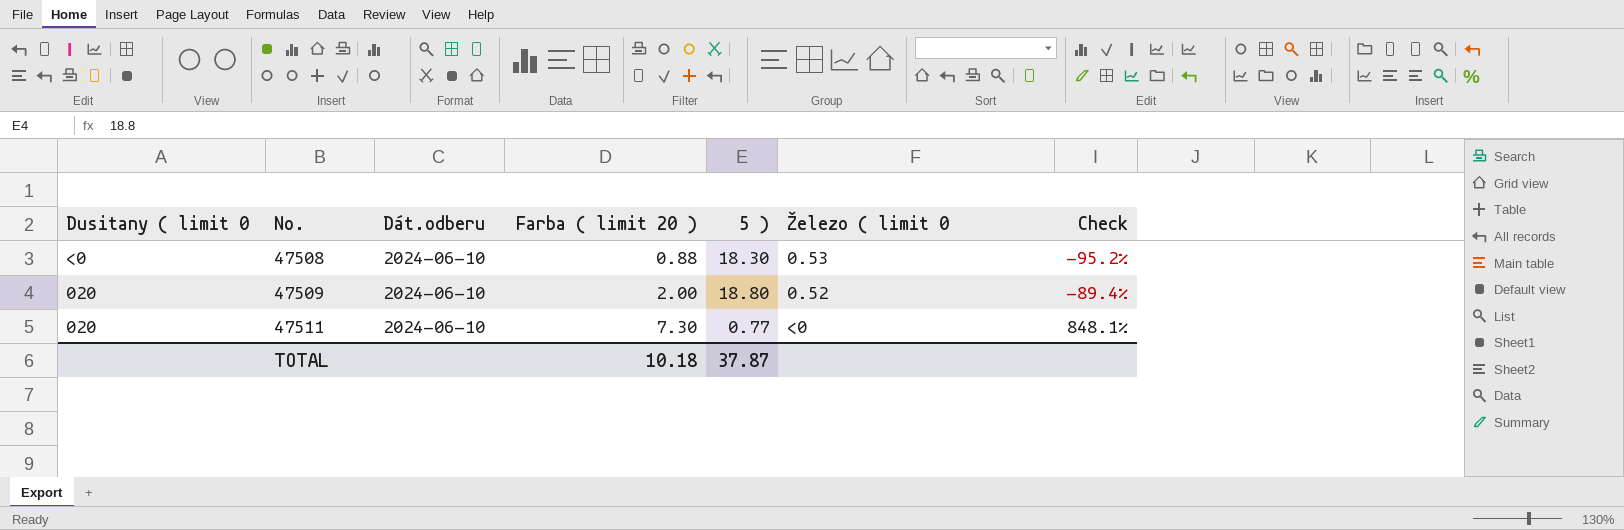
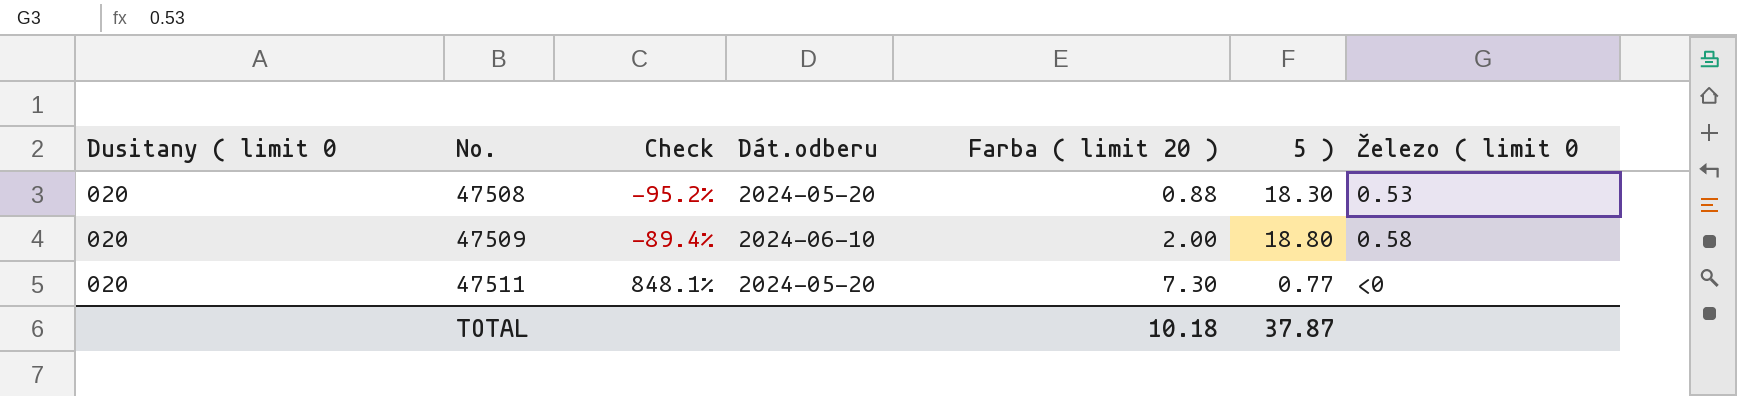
column Check | position: 7 -> 3
47508 | Dusitany ( limit 0: <0 -> 020
47508 | Dát.odberu: 2024-06-10 -> 2024-05-20
47509 | Železo ( limit 0: 0.52 -> 0.58
47511 | Dát.odberu: 2024-06-10 -> 2024-05-20

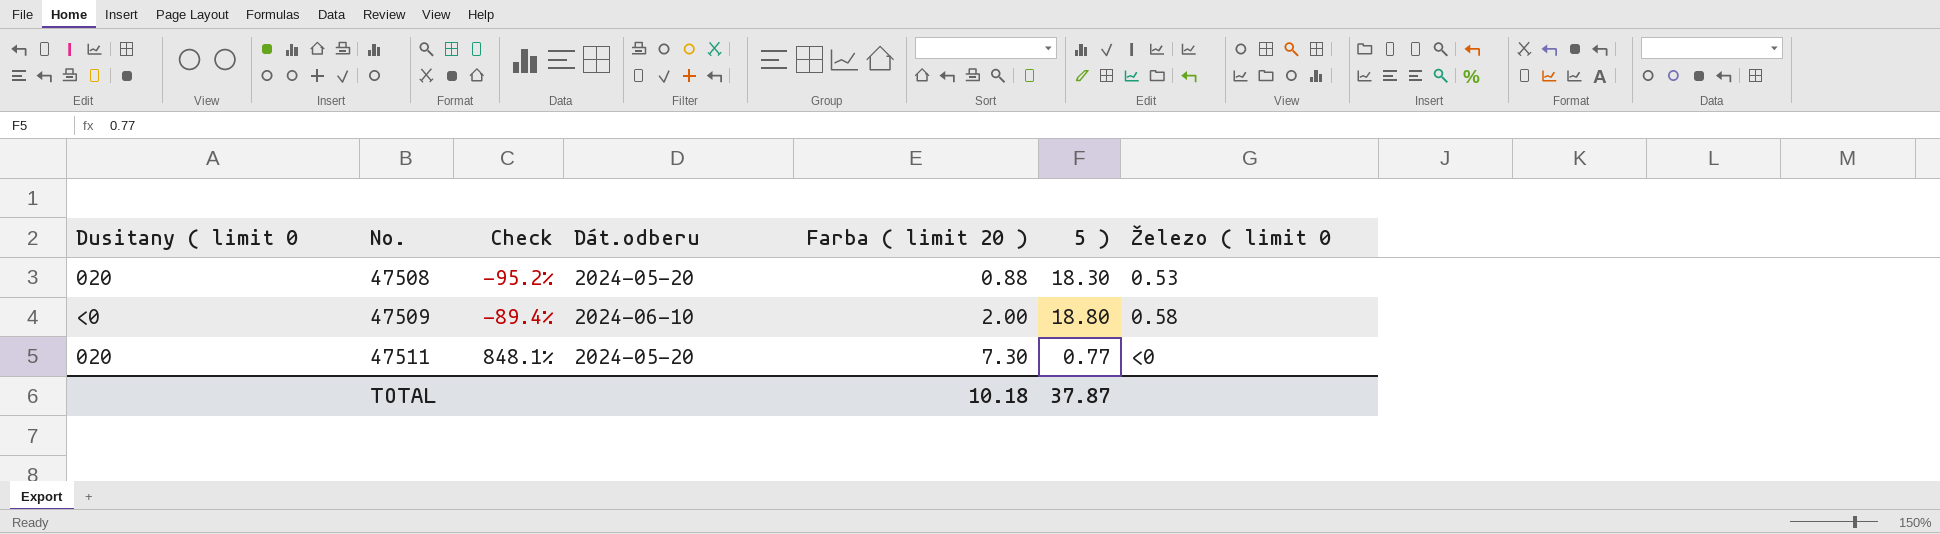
47509 | Dusitany ( limit 0: 020 -> <0

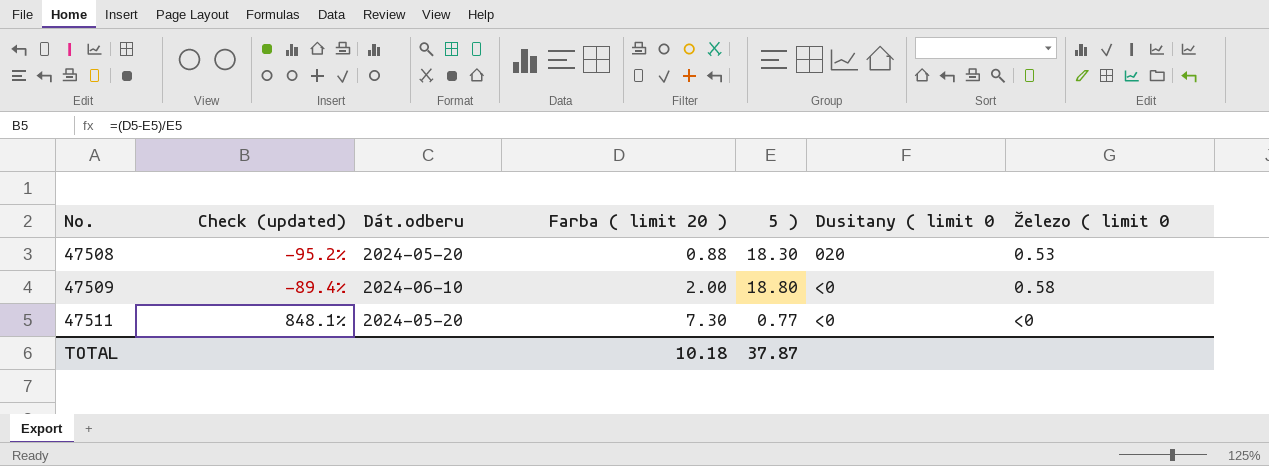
column name: Check -> Check (updated)
column Dusitany ( limit 0 | position: 1 -> 6
47511 | Dusitany ( limit 0: 020 -> <0

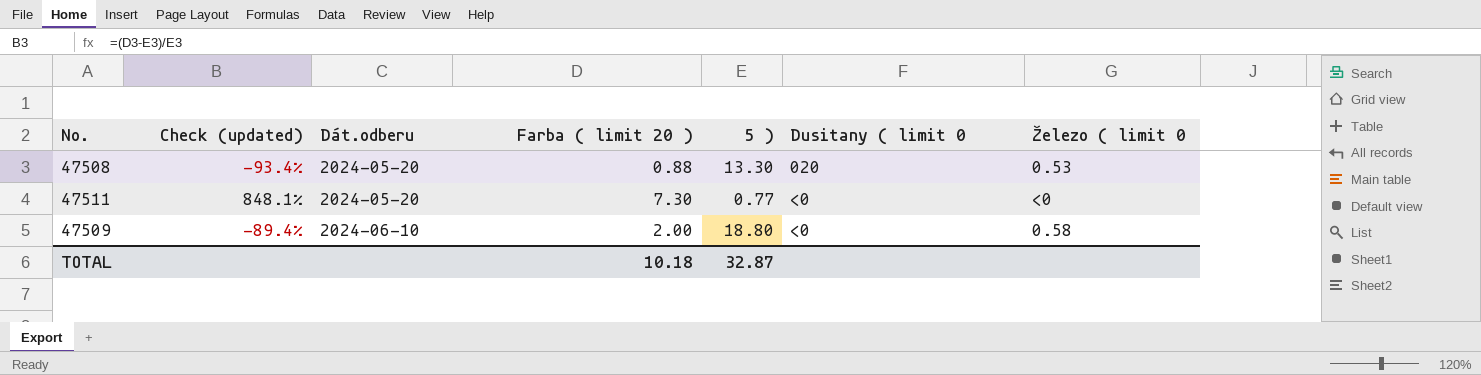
row order: No. ascending -> Dát.odberu ascending
47508 | Check (updated): -95.2% -> -93.4%
47508 | 5 ): 18.30 -> 13.30
TOTAL | 5 ): 37.87 -> 32.87

